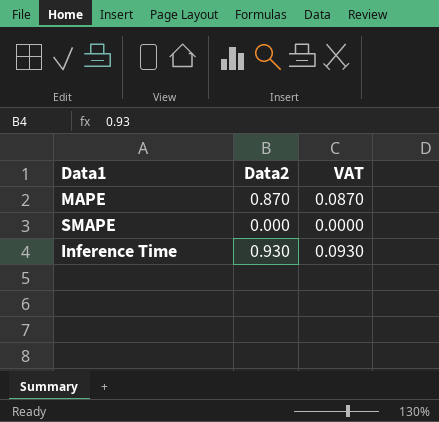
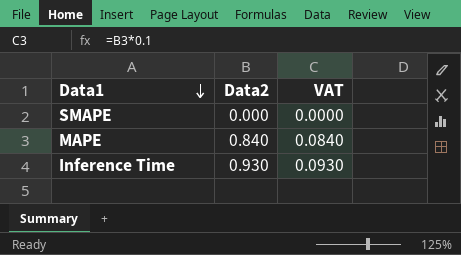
row order: none -> Data1 descending
MAPE | Data2: 0.870 -> 0.840
MAPE | VAT: 0.0870 -> 0.0840

